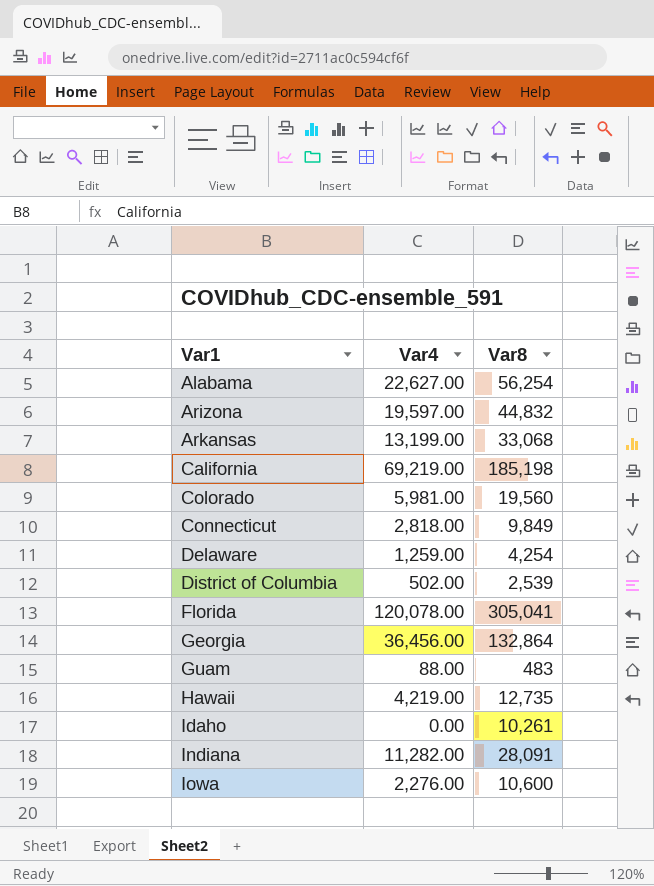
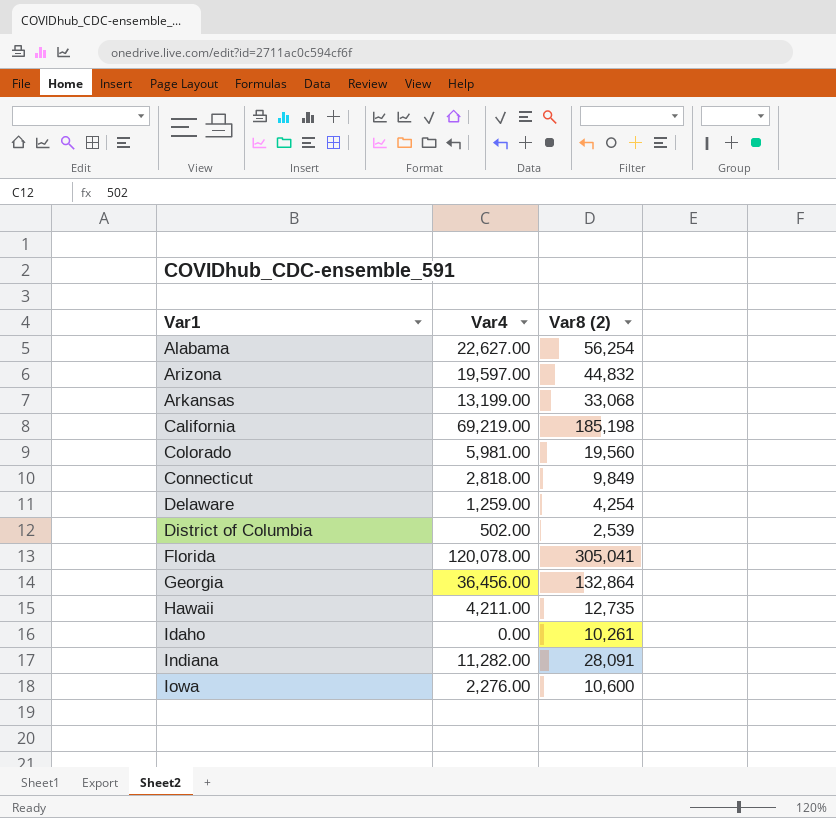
column name: Var8 -> Var8 (2)
row Guam: 88.00 | 483 -> none
Hawaii | Var4: 4,219.00 -> 4,211.00

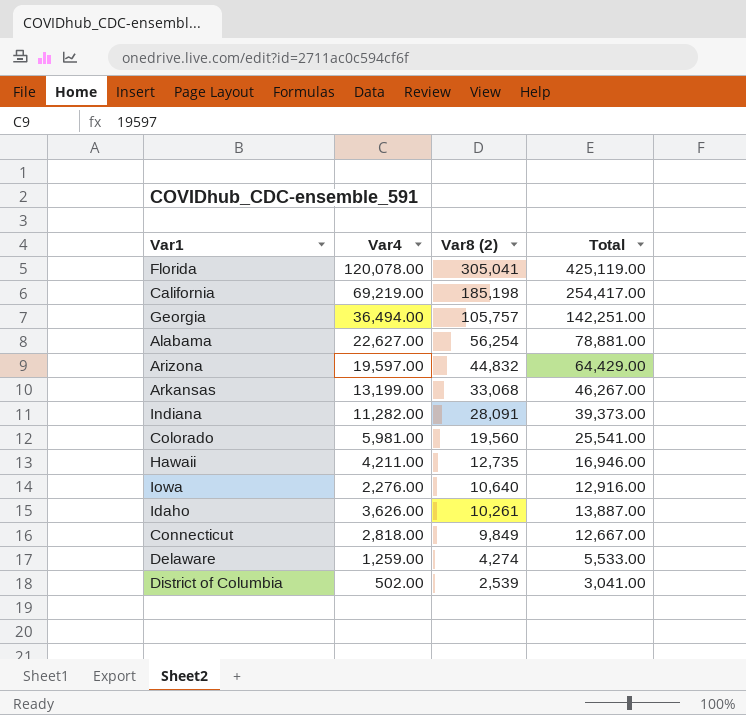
row order: Var1 ascending -> Var8 (2) descending
column Total | formula: none -> [Var4] + [Var8 (2)]
Georgia | Var4: 36,456.00 -> 36,494.00
Georgia | Var8 (2): 132,864 -> 105,757
Iowa | Var8 (2): 10,600 -> 10,640
Idaho | Var4: 0.00 -> 3,626.00
Delaware | Var8 (2): 4,254 -> 4,274

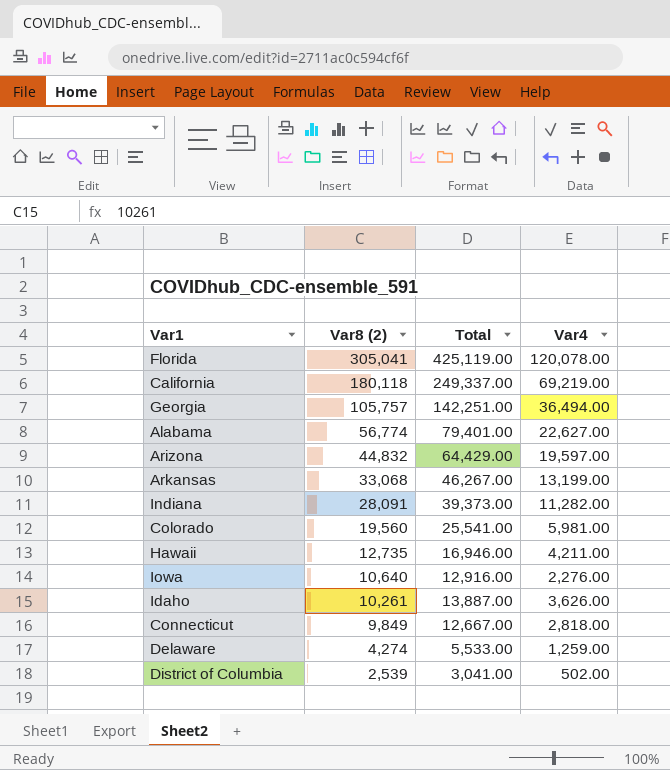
column Var4 | position: 2 -> 4
California | Var8 (2): 185,198 -> 180,118
California | Total: 254,417.00 -> 249,337.00
Alabama | Var8 (2): 56,254 -> 56,774
Alabama | Total: 78,881.00 -> 79,401.00

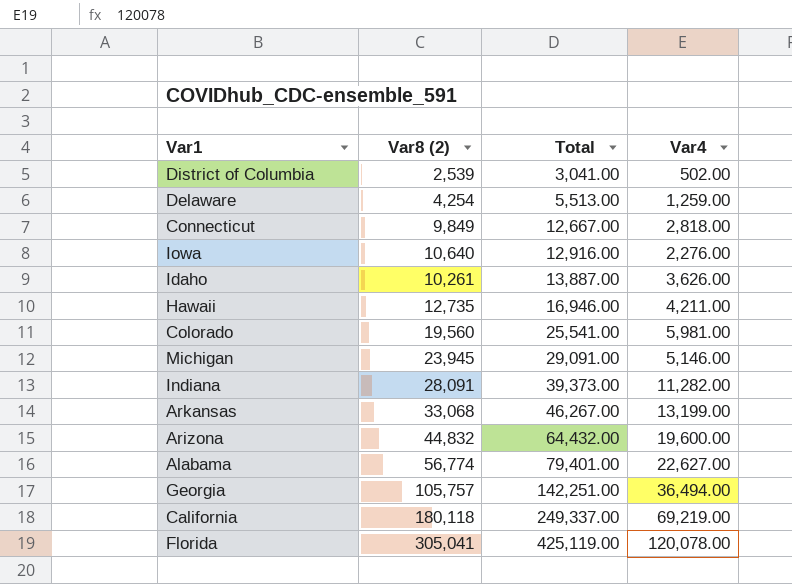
row order: Var8 (2) descending -> Total ascending
Delaware | Var8 (2): 4,274 -> 4,254
Delaware | Total: 5,533.00 -> 5,513.00
row Michigan: none -> 23,945 | 29,091.00 | 5,146.00
Arizona | Total: 64,429.00 -> 64,432.00
Arizona | Var4: 19,597.00 -> 19,600.00

